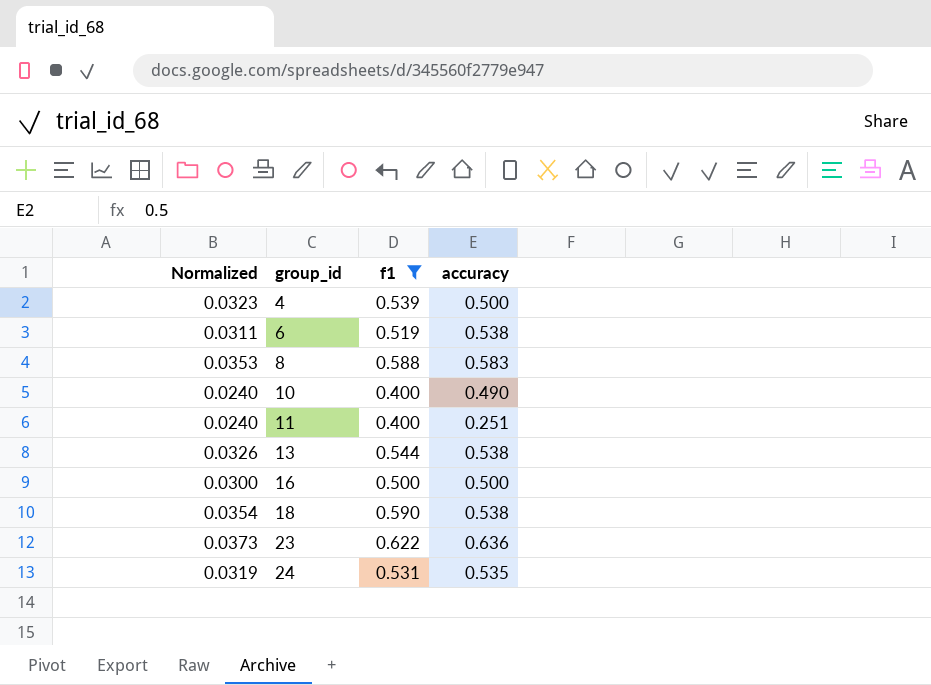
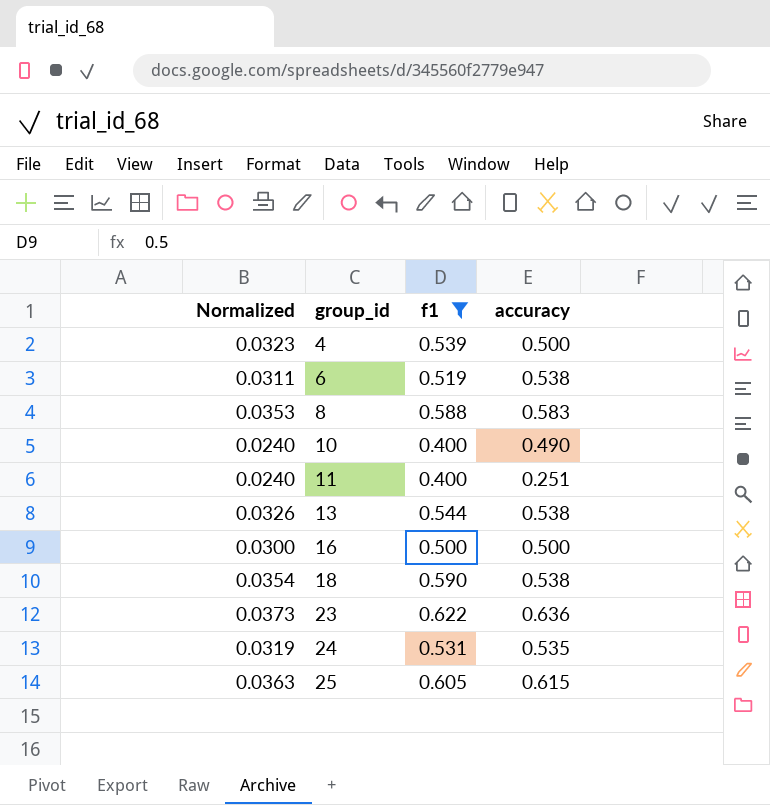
row 25: none -> 0.0363 | 0.605 | 0.615

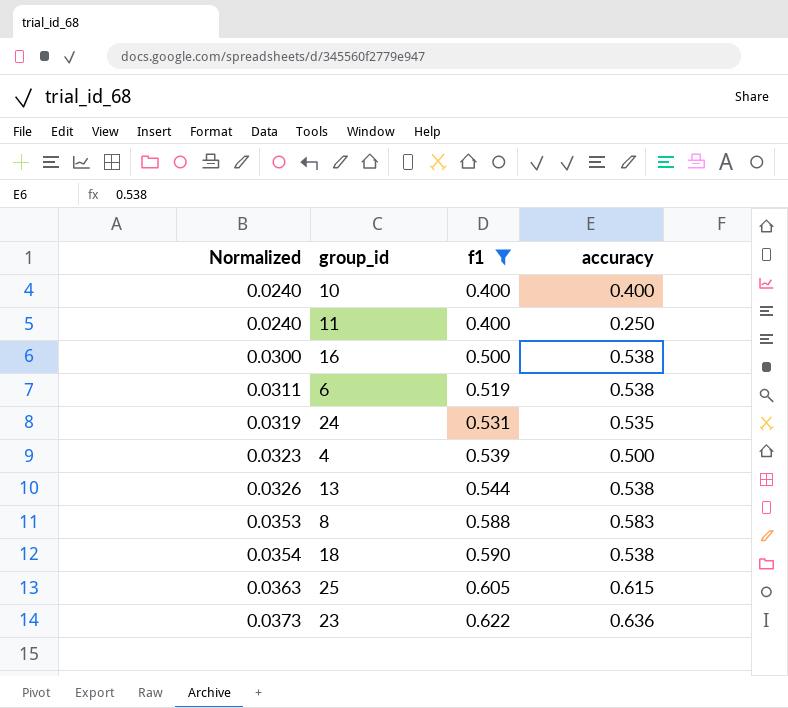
row order: group_id ascending -> Normalized ascending
10 | accuracy: 0.490 -> 0.400
11 | accuracy: 0.251 -> 0.250
16 | accuracy: 0.500 -> 0.538

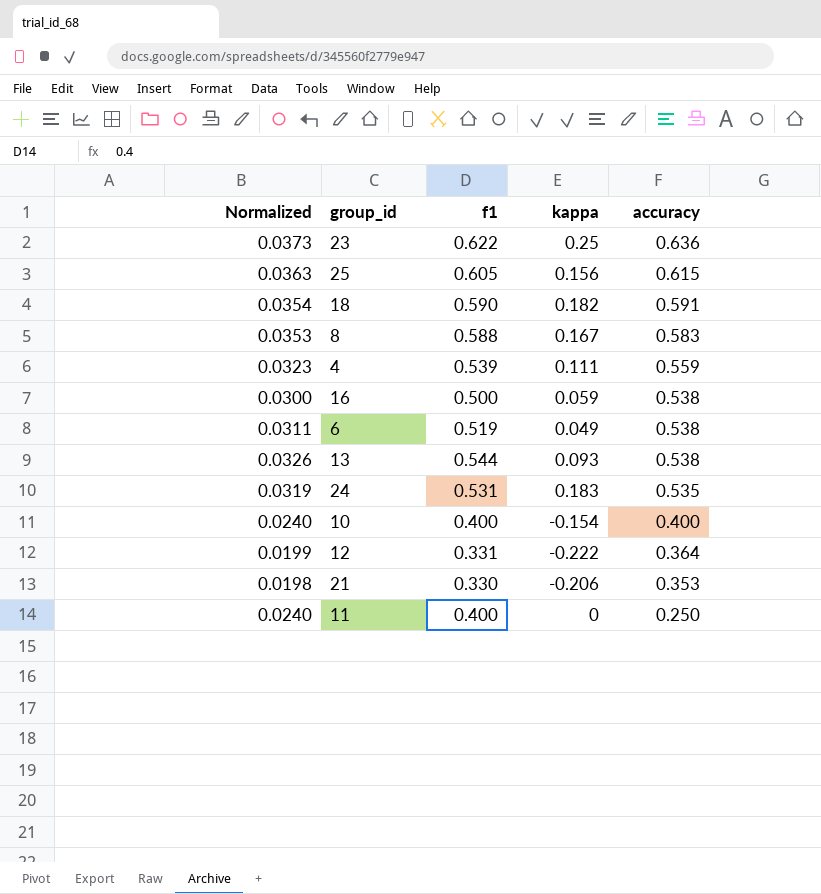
filter: f1 >= 0.400 -> none
row order: Normalized ascending -> accuracy descending
column kappa | position: none -> 4
18 | accuracy: 0.538 -> 0.591
4 | accuracy: 0.500 -> 0.559

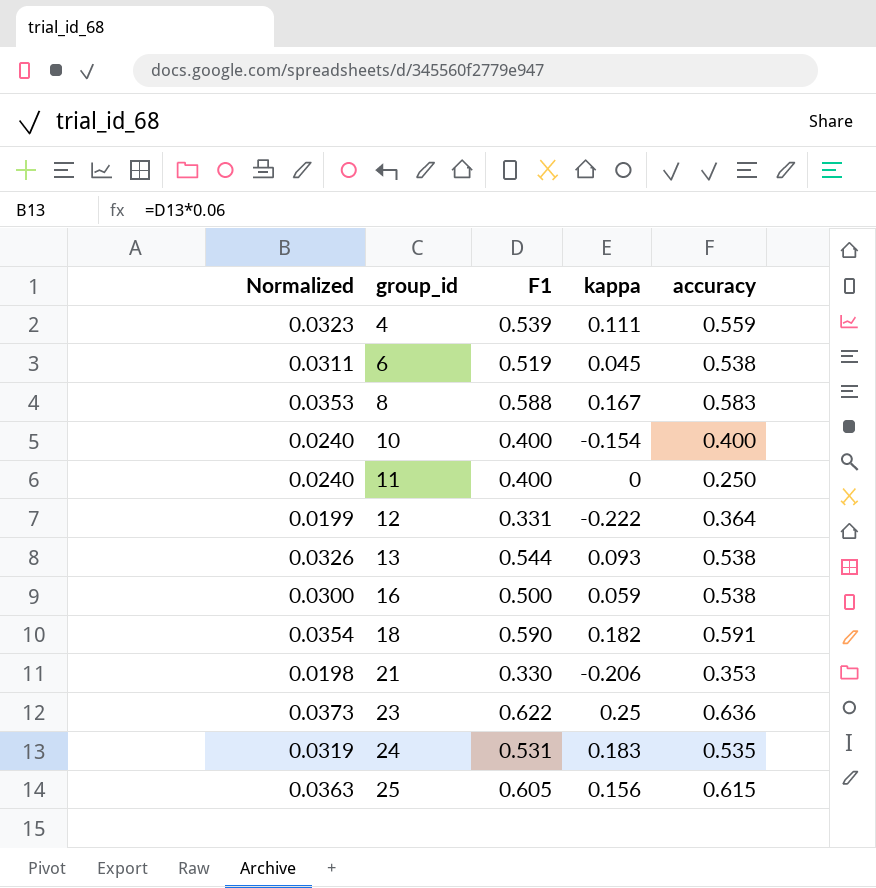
row order: accuracy descending -> group_id ascending
column name: f1 -> F1
6 | kappa: 0.049 -> 0.045

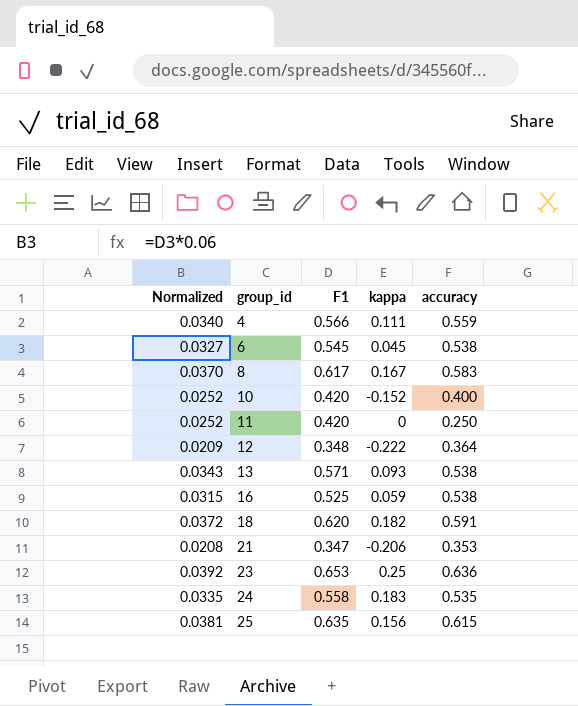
4 | Normalized: 0.0323 -> 0.0340
4 | F1: 0.539 -> 0.566
6 | Normalized: 0.0311 -> 0.0327
6 | F1: 0.519 -> 0.545
8 | Normalized: 0.0353 -> 0.0370
8 | F1: 0.588 -> 0.617
10 | Normalized: 0.0240 -> 0.0252
10 | F1: 0.400 -> 0.420
10 | kappa: -0.154 -> -0.152
11 | Normalized: 0.0240 -> 0.0252
11 | F1: 0.400 -> 0.420
12 | Normalized: 0.0199 -> 0.0209
12 | F1: 0.331 -> 0.348
13 | Normalized: 0.0326 -> 0.0343
13 | F1: 0.544 -> 0.571
16 | Normalized: 0.0300 -> 0.0315
16 | F1: 0.500 -> 0.525
18 | Normalized: 0.0354 -> 0.0372
18 | F1: 0.590 -> 0.620
21 | Normalized: 0.0198 -> 0.0208
21 | F1: 0.330 -> 0.347
23 | Normalized: 0.0373 -> 0.0392
23 | F1: 0.622 -> 0.653
24 | Normalized: 0.0319 -> 0.0335
24 | F1: 0.531 -> 0.558
25 | Normalized: 0.0363 -> 0.0381
25 | F1: 0.605 -> 0.635

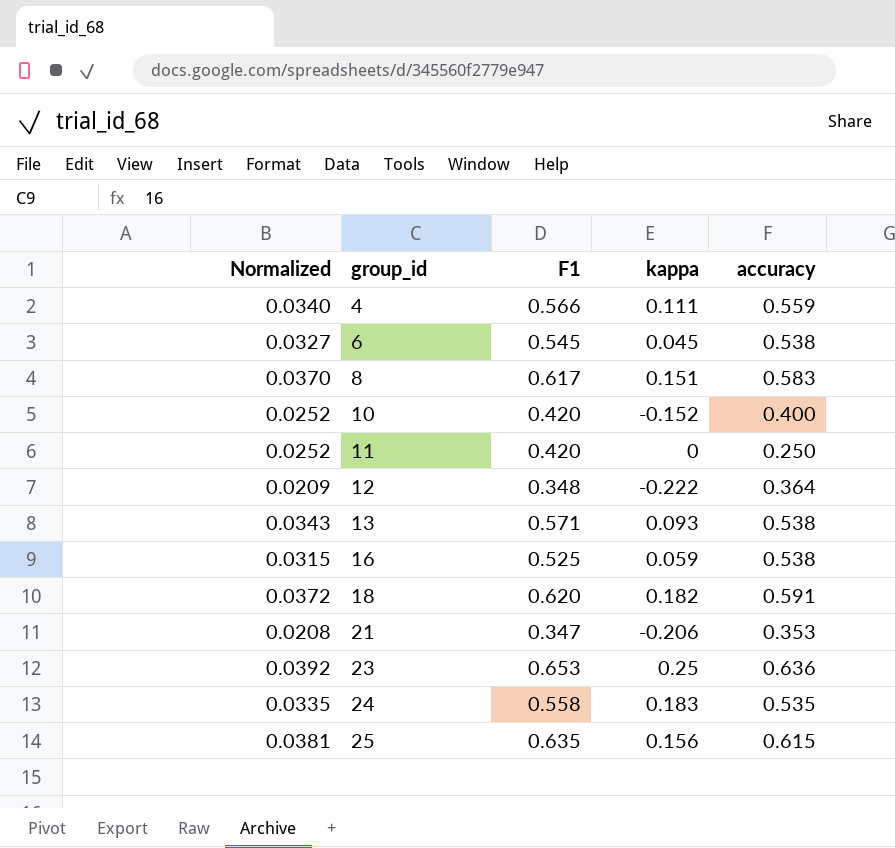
8 | kappa: 0.167 -> 0.151

